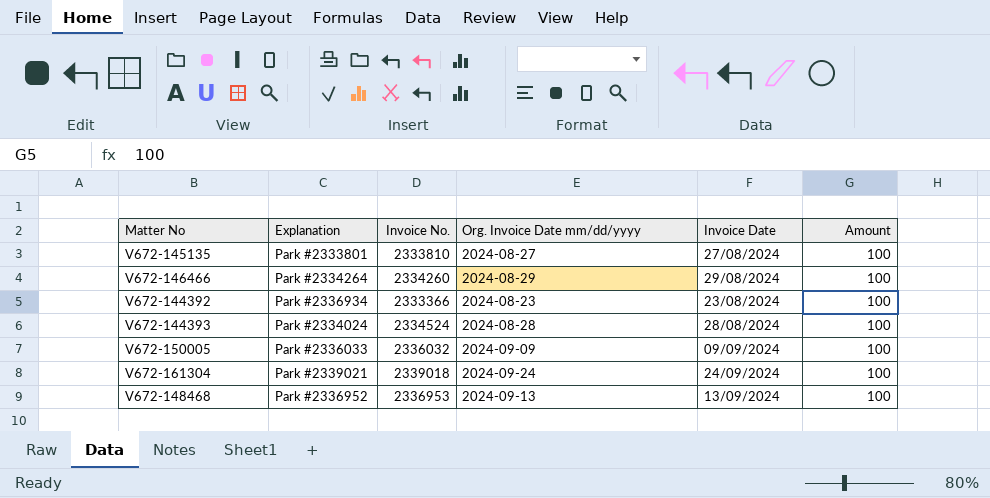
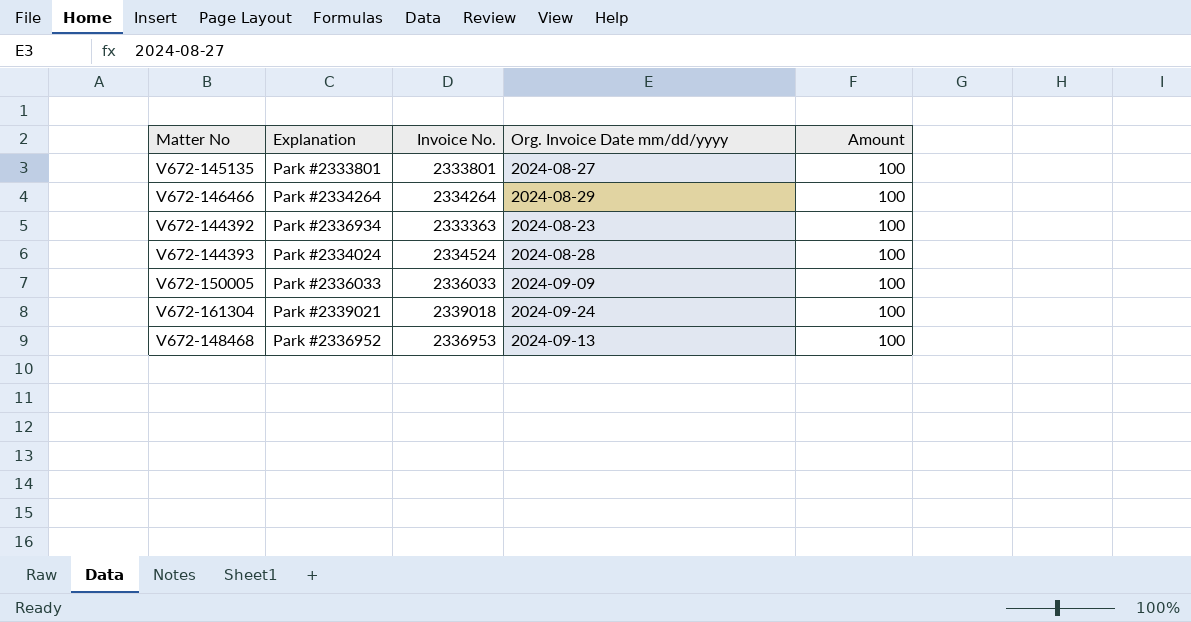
column Invoice Date | position: 5 -> none
V672-145135 | Invoice No.: 2333810 -> 2333801
V672-146466 | Invoice No.: 2334260 -> 2334264
V672-144392 | Invoice No.: 2333366 -> 2333363
V672-150005 | Invoice No.: 2336032 -> 2336033

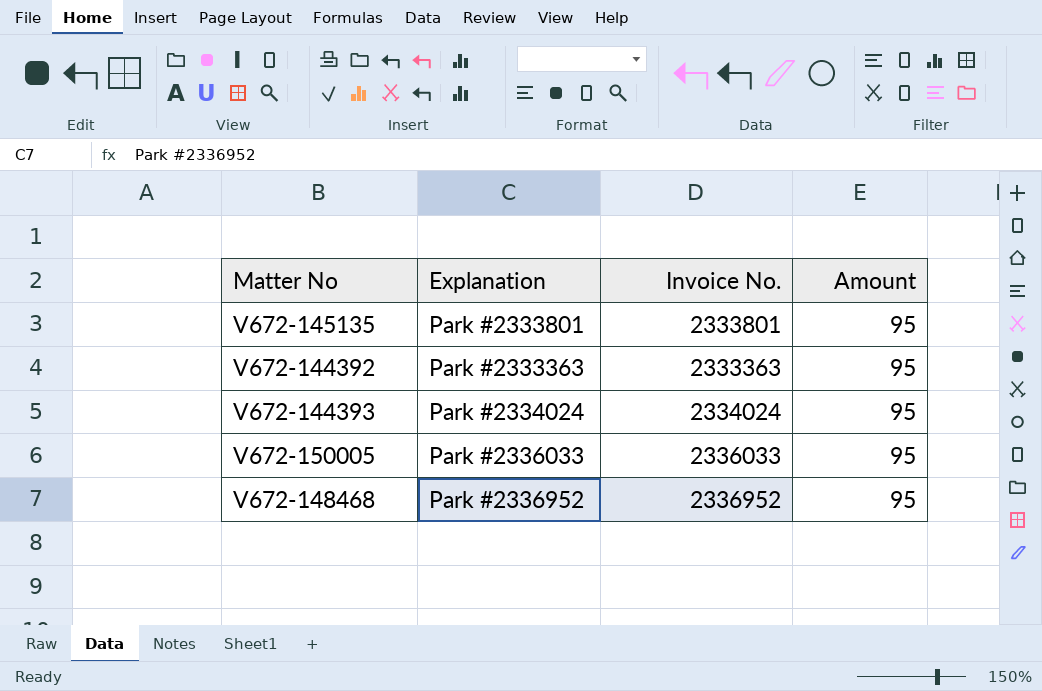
column Org. Invoice Date mm/dd/yyyy | position: 4 -> none
row V672-146466: Park #2334264 | 2334264 | 2024-08-29 | 100 -> none
row V672-161304: Park #2339021 | 2339018 | 2024-09-24 | 100 -> none
V672-145135 | Amount: 100 -> 95
V672-144392 | Explanation: Park #2336934 -> Park #2333363
V672-144392 | Amount: 100 -> 95
V672-144393 | Invoice No.: 2334524 -> 2334024
V672-144393 | Amount: 100 -> 95
V672-150005 | Amount: 100 -> 95
V672-148468 | Invoice No.: 2336953 -> 2336952
V672-148468 | Amount: 100 -> 95

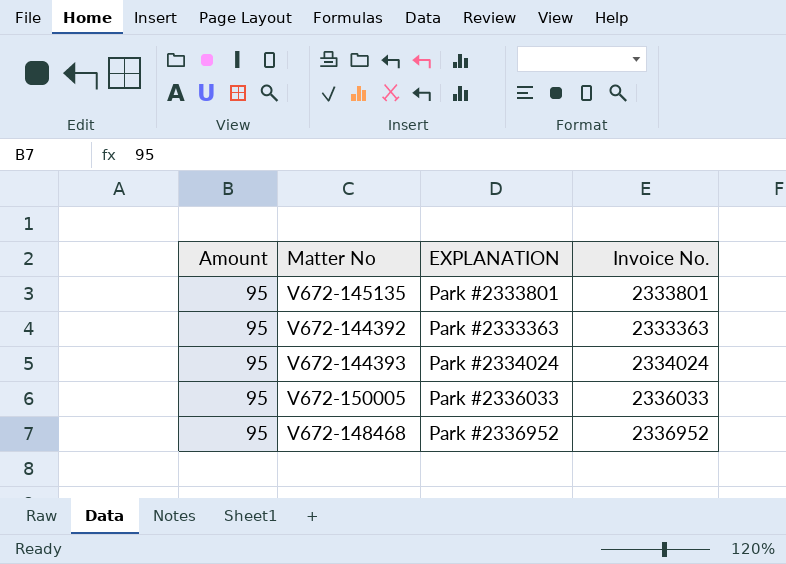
column Amount | position: 4 -> 1
column name: Explanation -> EXPLANATION

